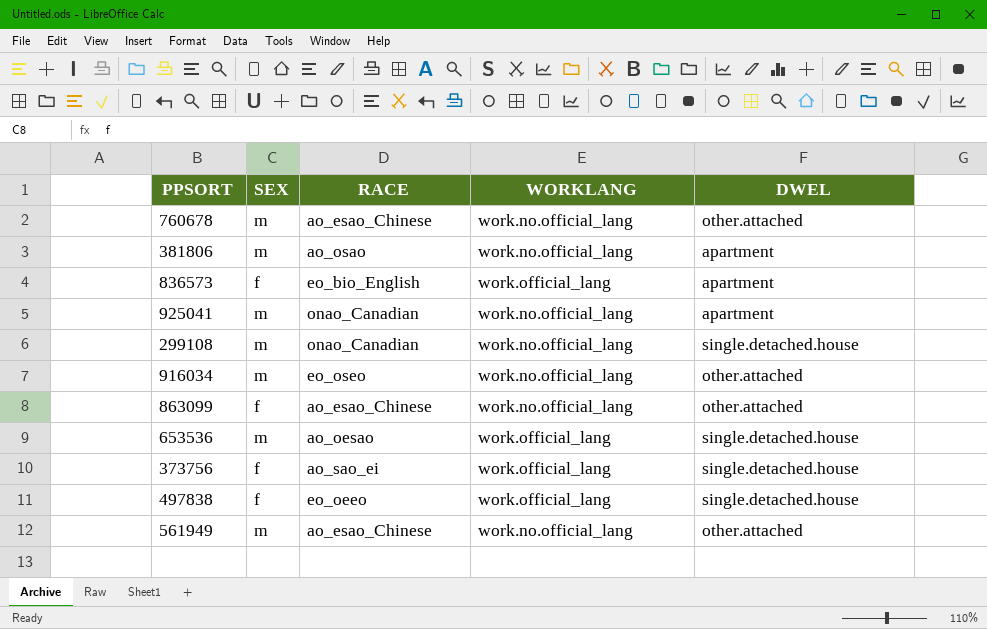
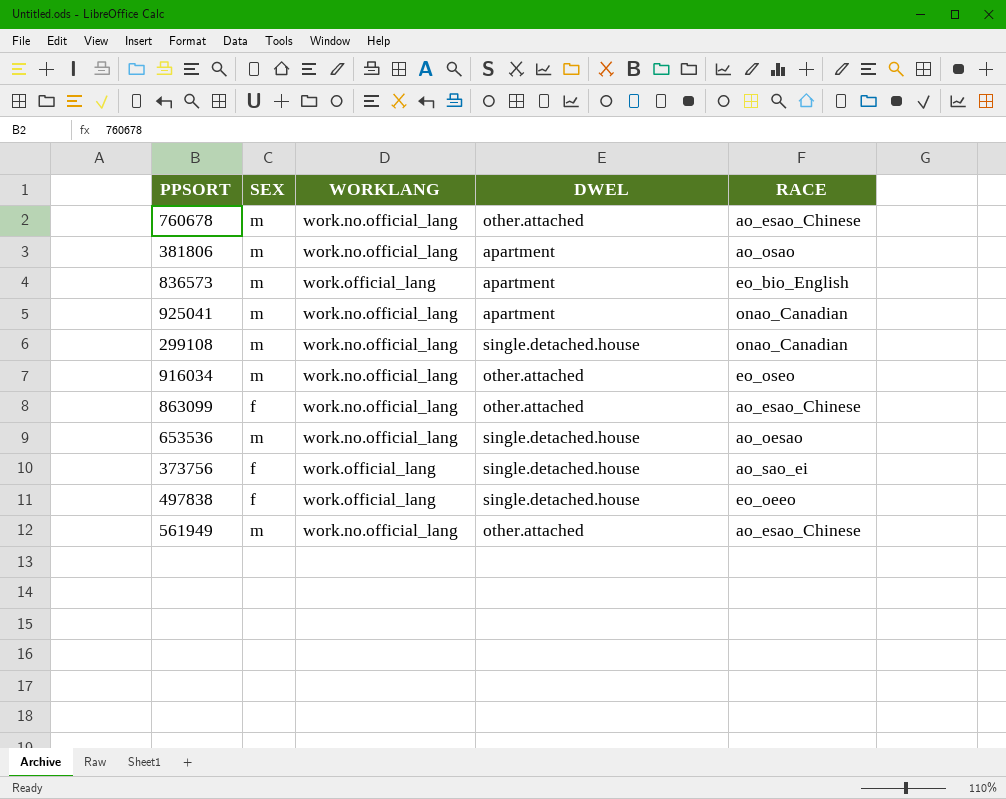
column RACE | position: 3 -> 5
836573 | SEX: f -> m
653536 | WORKLANG: work.official_lang -> work.no.official_lang

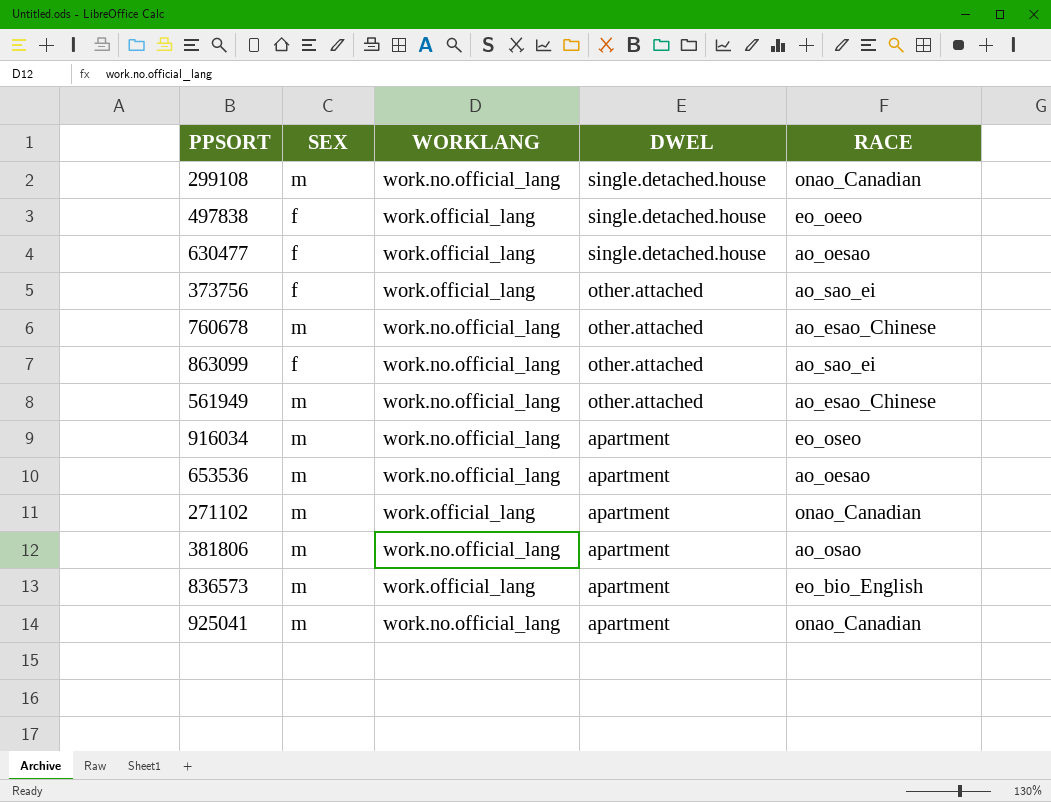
row order: none -> DWEL descending
row 630477: none -> f | work.official_lang | single.detached.house | ao_oesao
373756 | DWEL: single.detached.house -> other.attached
863099 | RACE: ao_esao_Chinese -> ao_sao_ei
916034 | DWEL: other.attached -> apartment
653536 | DWEL: single.detached.house -> apartment
row 271102: none -> m | work.official_lang | apartment | onao_Canadian

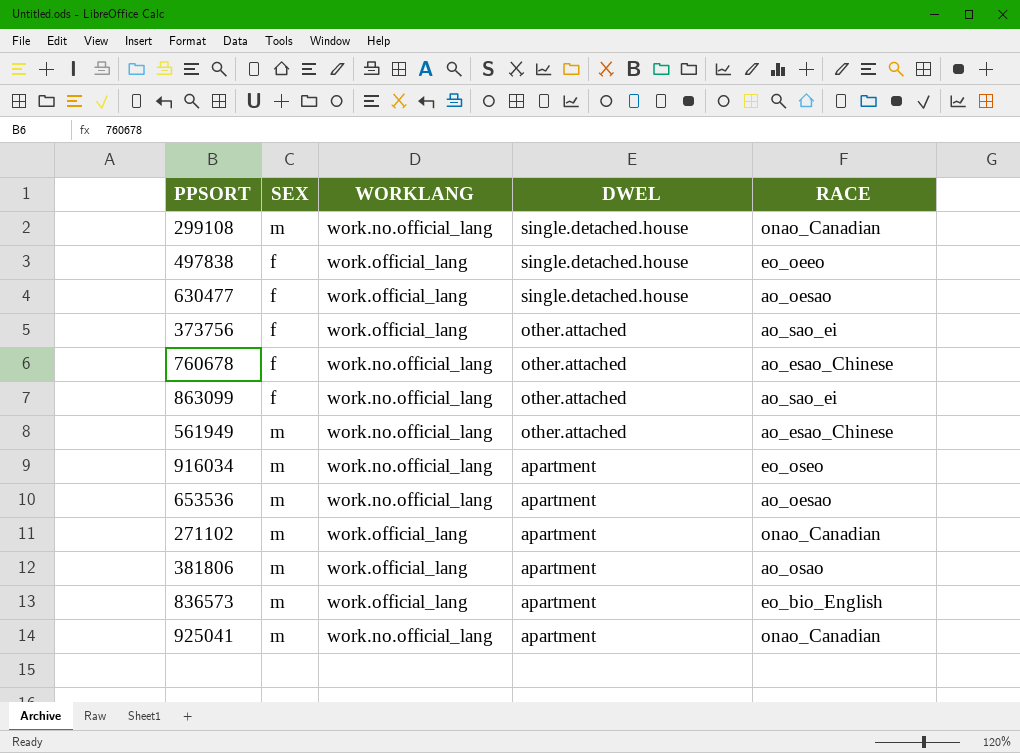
760678 | SEX: m -> f
381806 | WORKLANG: work.no.official_lang -> work.official_lang

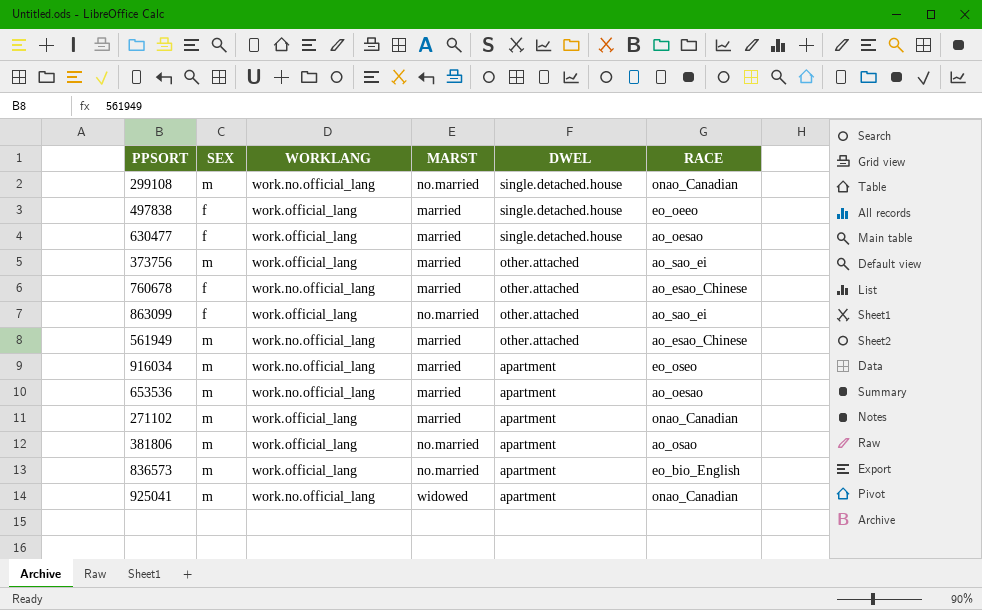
column MARST | position: none -> 4
373756 | SEX: f -> m
863099 | WORKLANG: work.no.official_lang -> work.official_lang

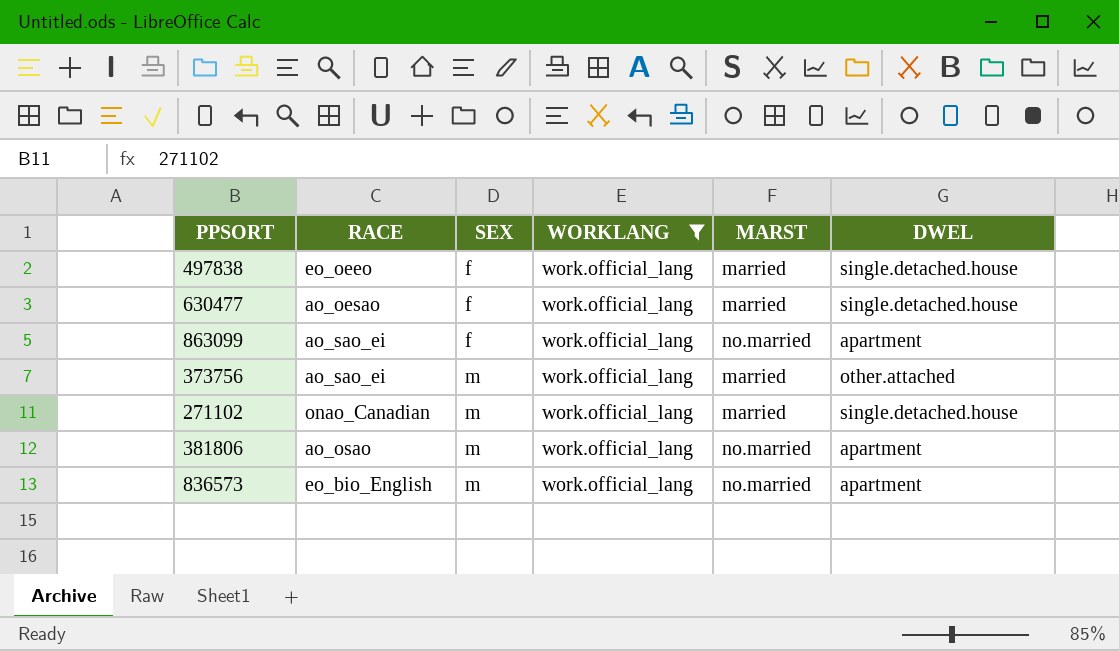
filter: none -> WORKLANG = work.official_lang
row order: DWEL descending -> SEX ascending
column RACE | position: 6 -> 2
863099 | DWEL: other.attached -> apartment
271102 | DWEL: apartment -> single.detached.house

